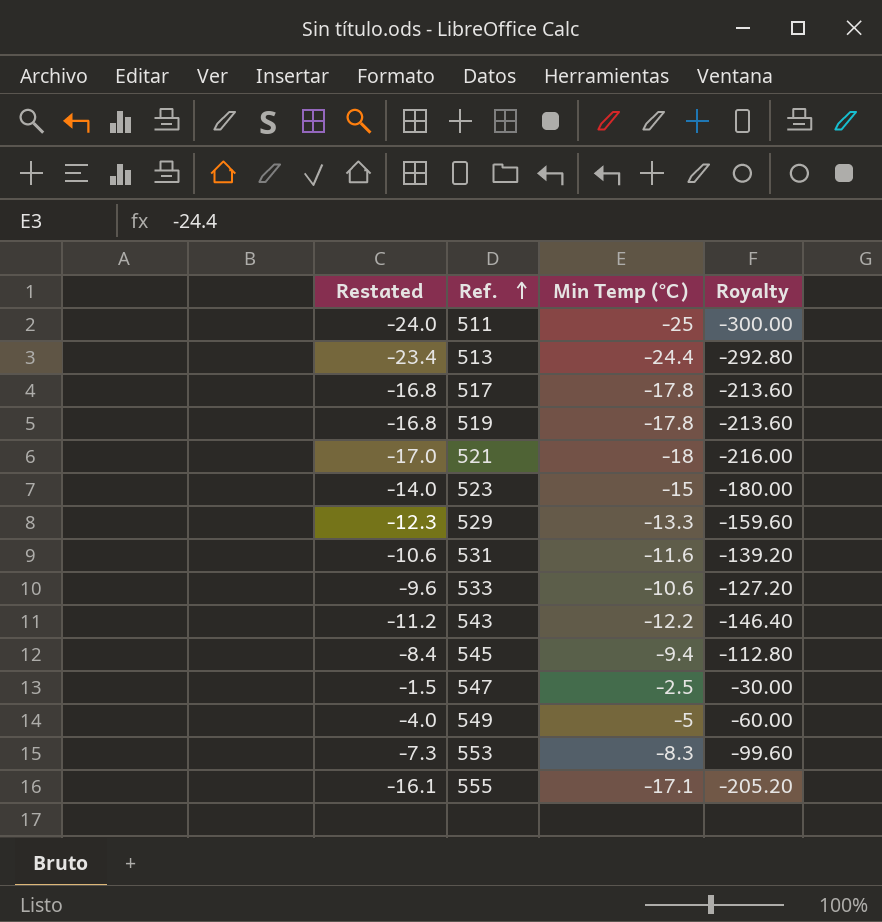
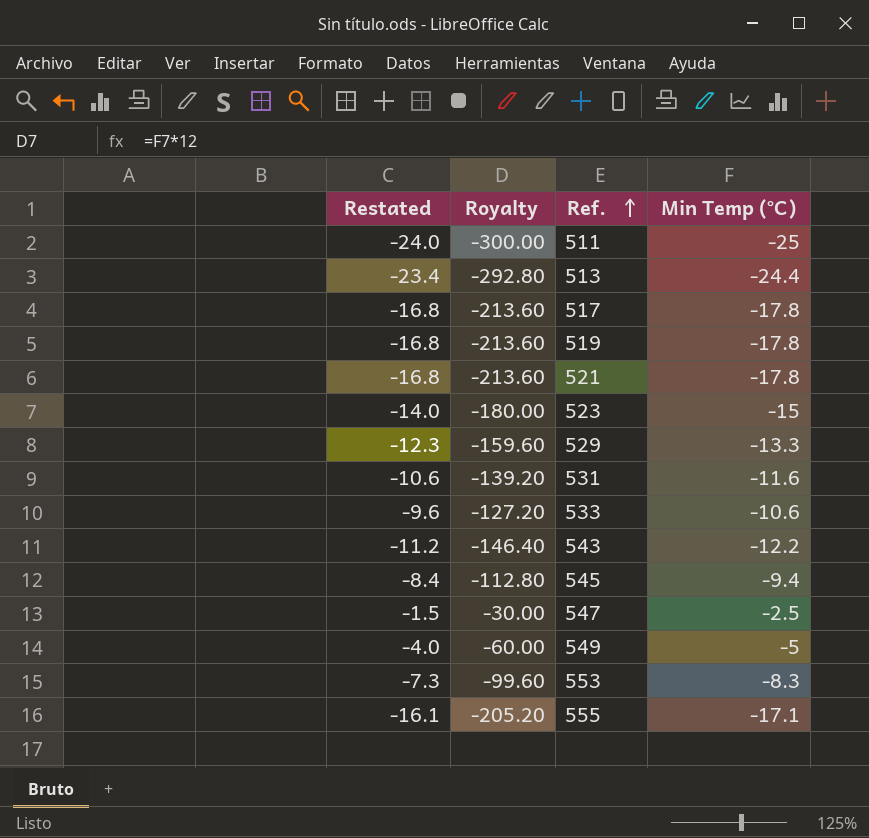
column Royalty | position: 4 -> 2
521 | Restated: -17.0 -> -16.8
521 | Royalty: -216.00 -> -213.60
521 | Min Temp (°C): -18 -> -17.8

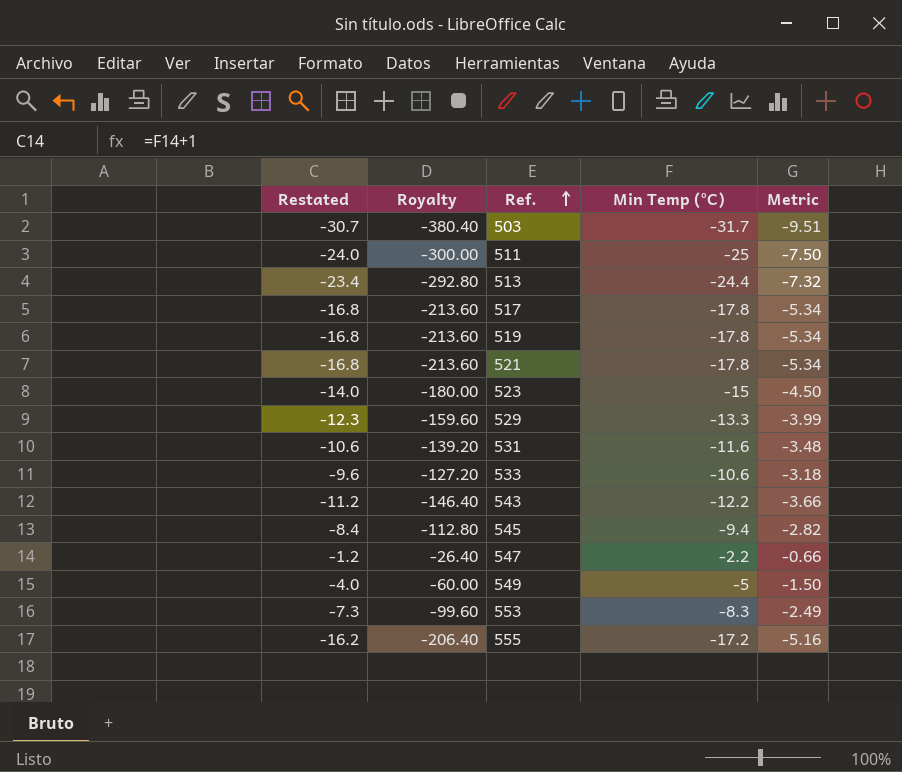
column Metric | formula: none -> [Min Temp (°C)] * 0.3
row 503: none -> -30.7 | -380.40 | -31.7 | -9.51
547 | Restated: -1.5 -> -1.2
547 | Royalty: -30.00 -> -26.40
547 | Min Temp (°C): -2.5 -> -2.2
555 | Restated: -16.1 -> -16.2
555 | Royalty: -205.20 -> -206.40
555 | Min Temp (°C): -17.1 -> -17.2

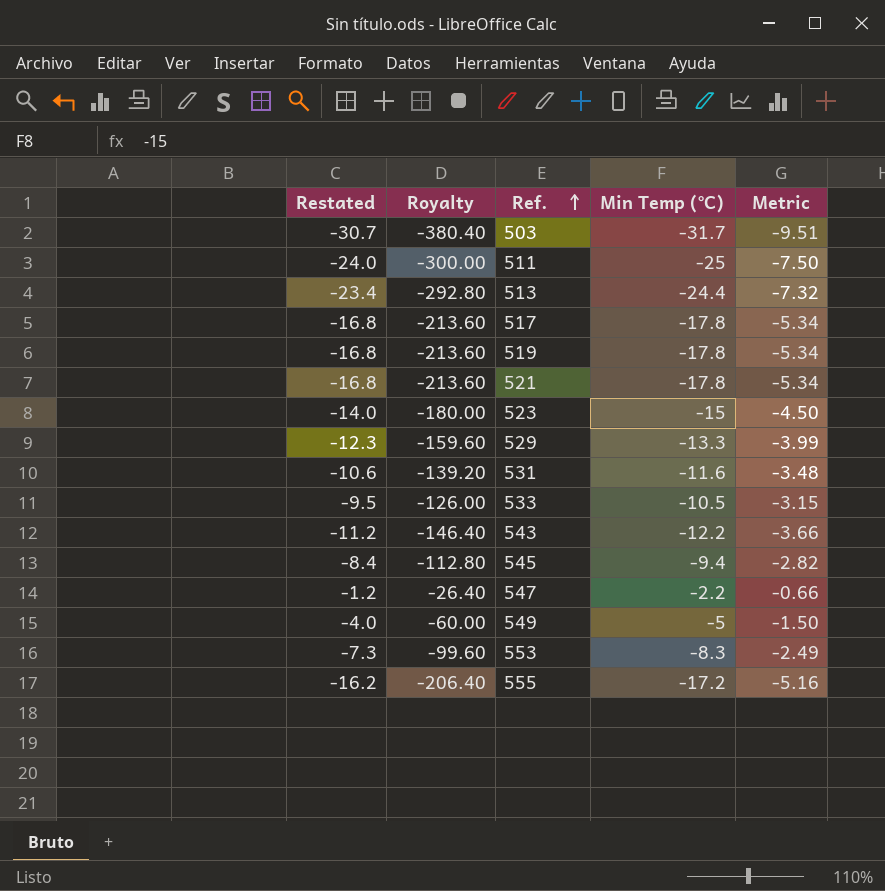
533 | Restated: -9.6 -> -9.5
533 | Royalty: -127.20 -> -126.00
533 | Min Temp (°C): -10.6 -> -10.5
533 | Metric: -3.18 -> -3.15

